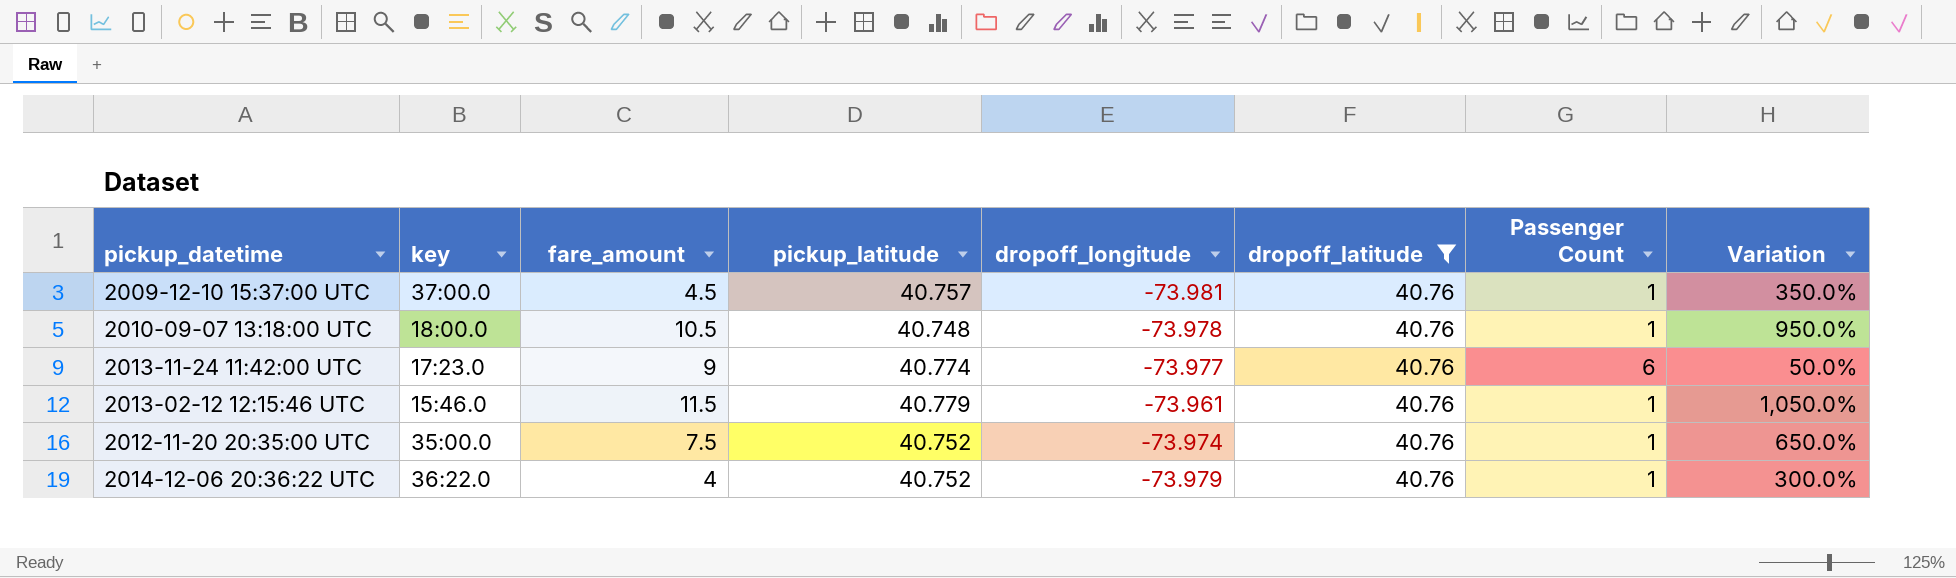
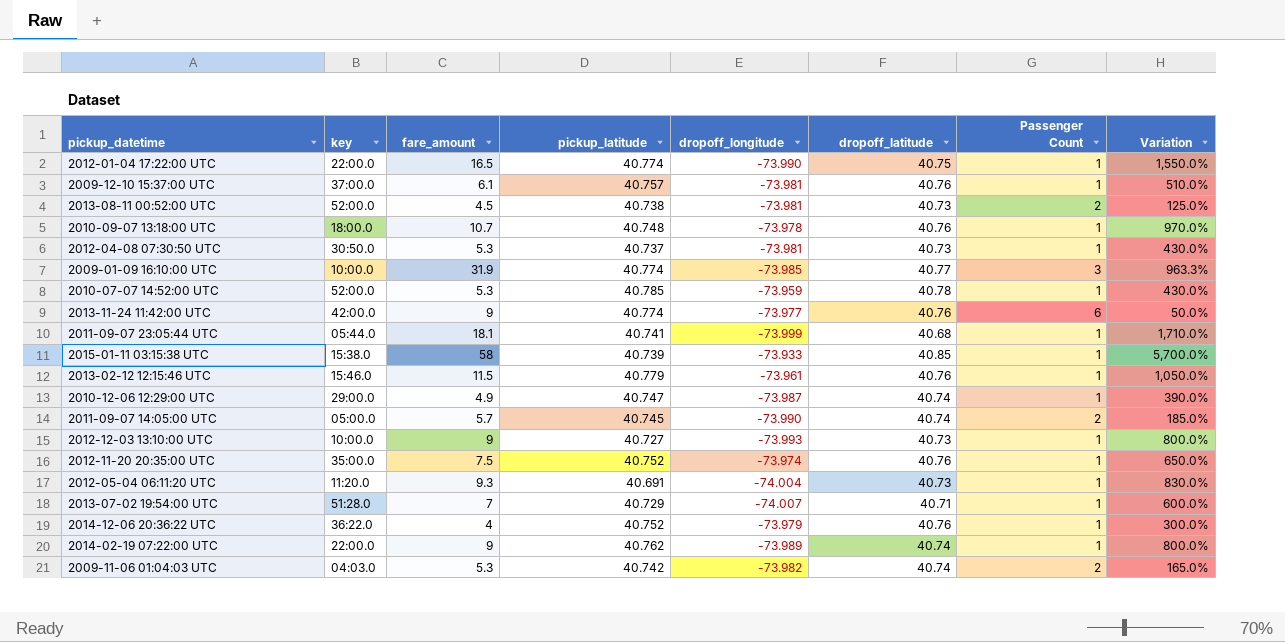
filter: dropoff_latitude = 40.76 -> none
2009-12-10 15:37:00 UTC | fare_amount: 4.5 -> 6.1
2009-12-10 15:37:00 UTC | Variation: 350.0% -> 510.0%
2010-09-07 13:18:00 UTC | fare_amount: 10.5 -> 10.7
2010-09-07 13:18:00 UTC | Variation: 950.0% -> 970.0%
2013-11-24 11:42:00 UTC | key: 17:23.0 -> 42:00.0

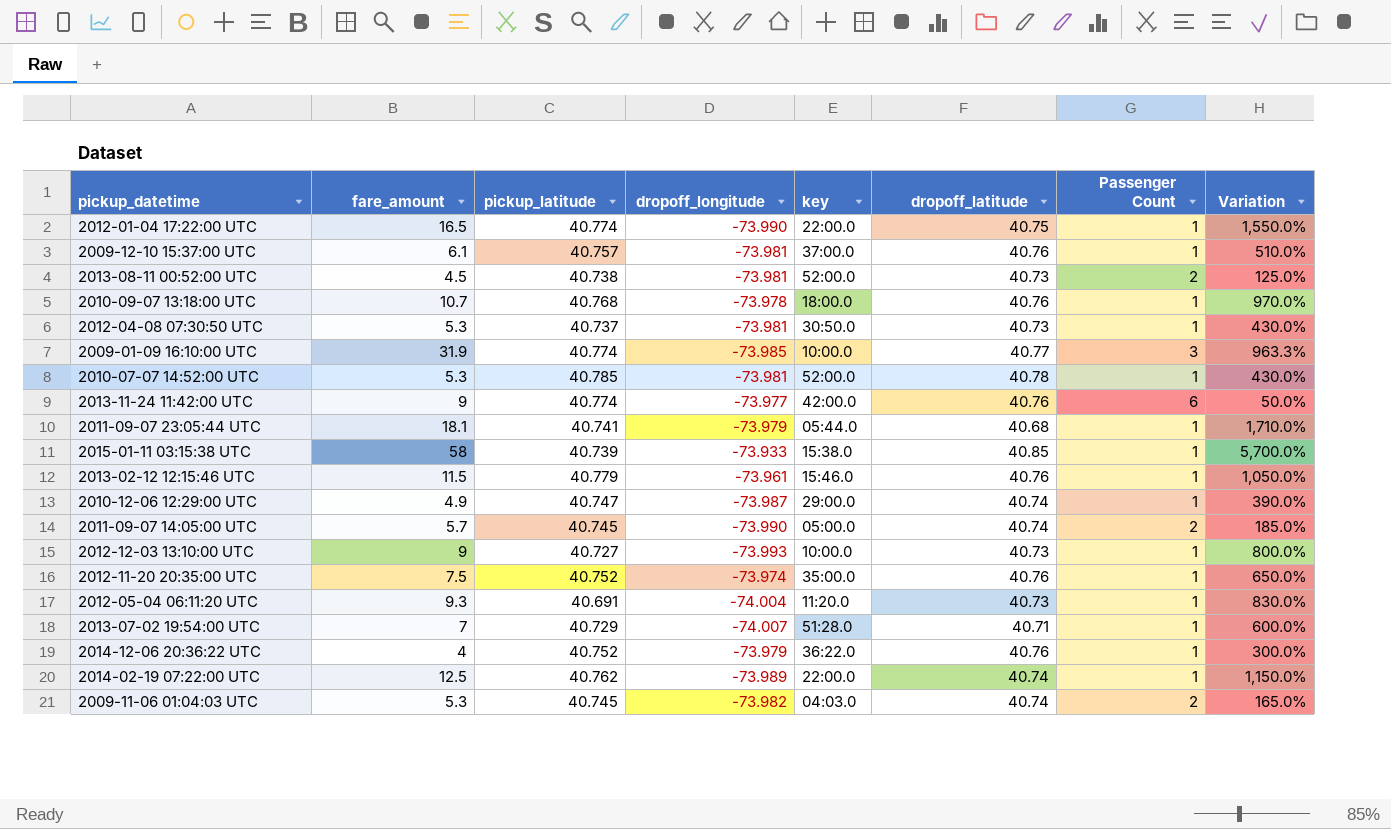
column key | position: 2 -> 5
2010-09-07 13:18:00 UTC | pickup_latitude: 40.748 -> 40.768
2010-07-07 14:52:00 UTC | dropoff_longitude: -73.959 -> -73.981
2011-09-07 23:05:44 UTC | dropoff_longitude: -73.999 -> -73.979
2014-02-19 07:22:00 UTC | fare_amount: 9 -> 12.5
2014-02-19 07:22:00 UTC | Variation: 800.0% -> 1,150.0%
2009-11-06 01:04:03 UTC | pickup_latitude: 40.742 -> 40.745

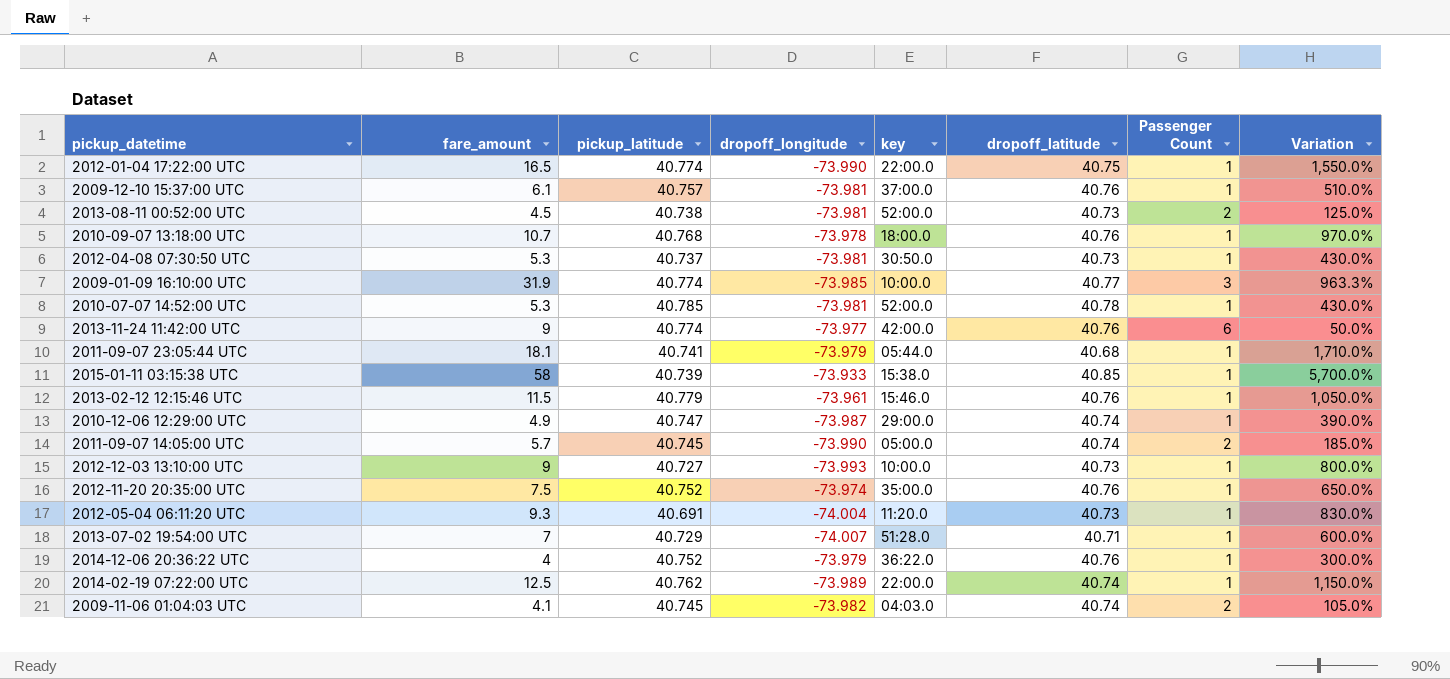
2009-11-06 01:04:03 UTC | fare_amount: 5.3 -> 4.1
2009-11-06 01:04:03 UTC | Variation: 165.0% -> 105.0%

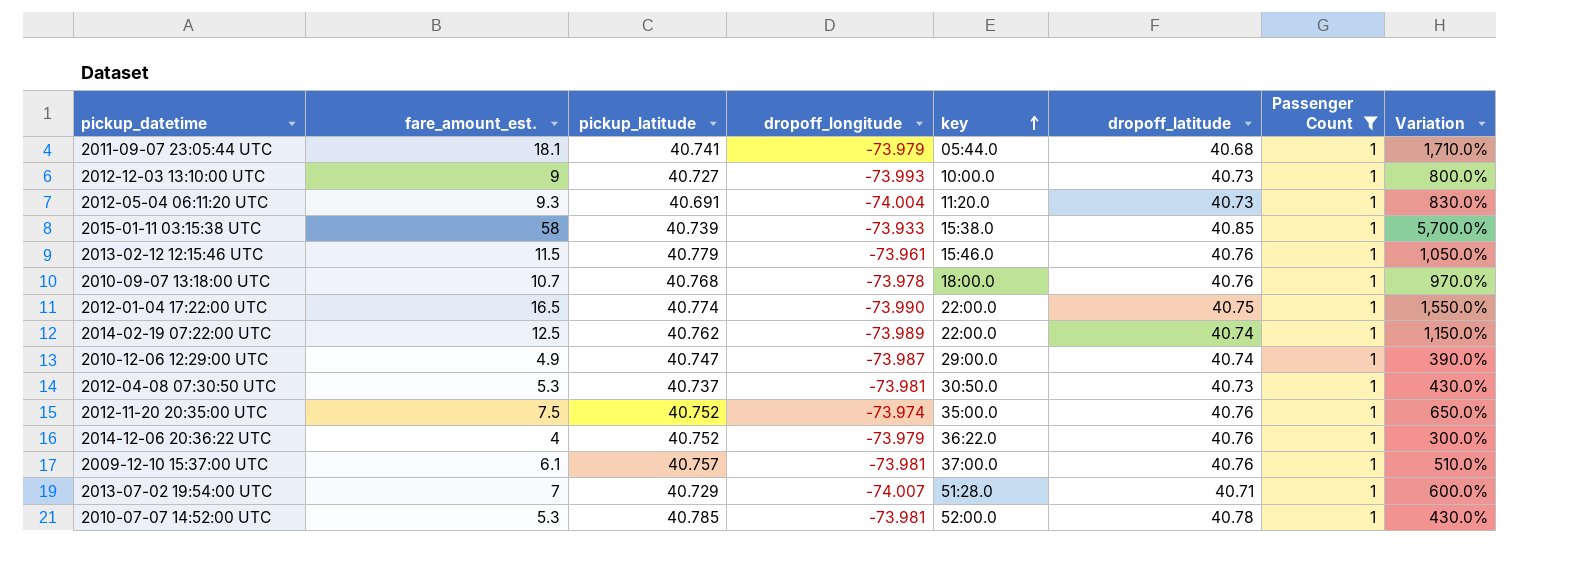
filter: none -> Passenger Count = 1
row order: none -> key ascending
column name: fare_amount -> fare_amount_est.

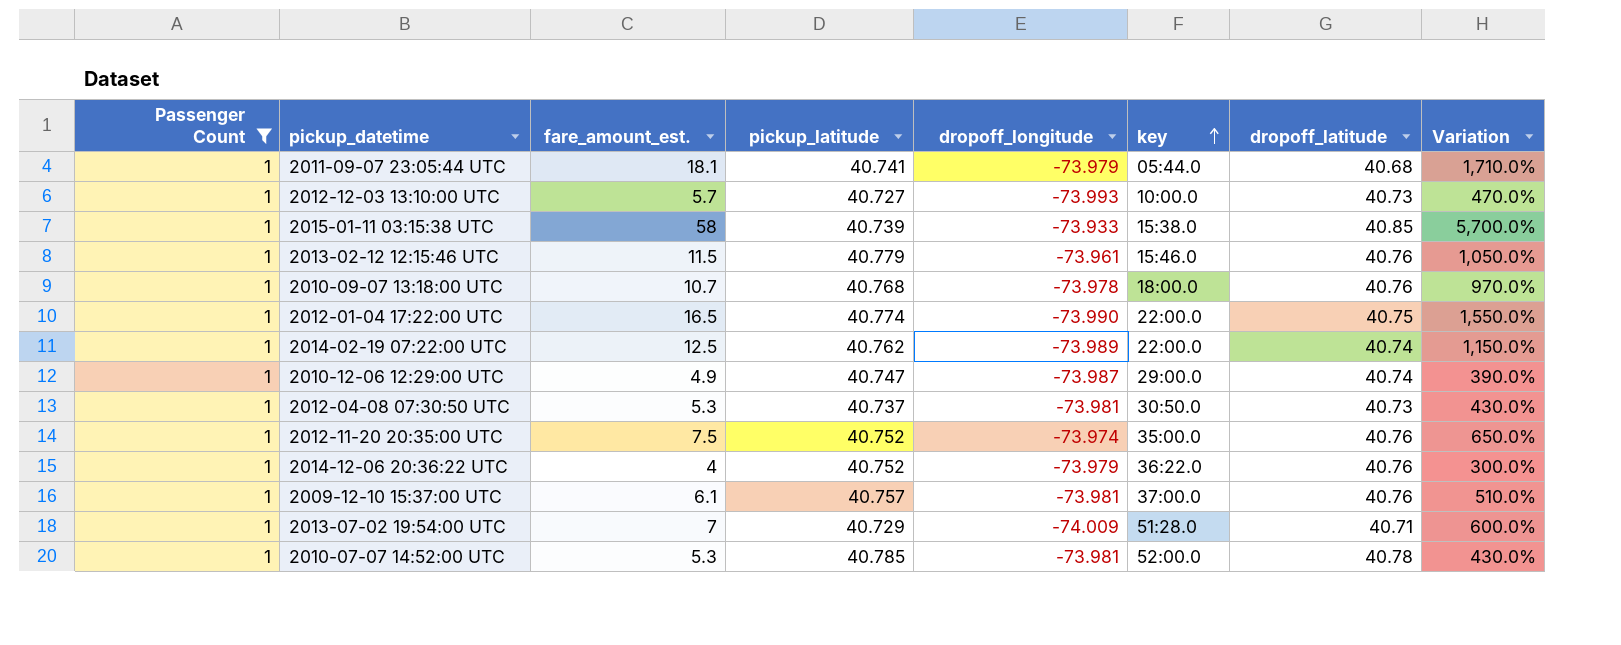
column Passenger Count | position: 7 -> 1
row 2012-05-04 06:11:20 UTC: 9.3 | 40.691 | -74.004 | 11:20.0 | 40.73 | 1 | 830.0% -> none
2012-12-03 13:10:00 UTC | fare_amount_est.: 9 -> 5.7
2012-12-03 13:10:00 UTC | Variation: 800.0% -> 470.0%
2013-07-02 19:54:00 UTC | dropoff_longitude: -74.007 -> -74.009

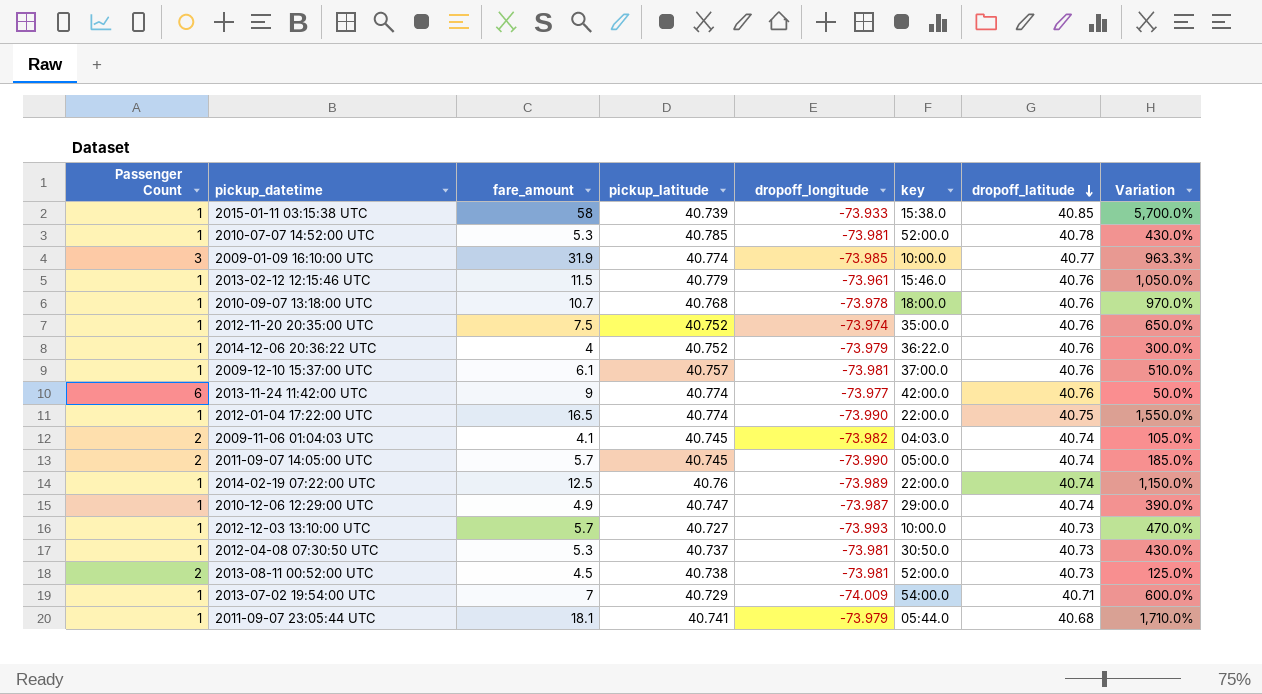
filter: Passenger Count = 1 -> none
row order: key ascending -> dropoff_latitude descending
column name: fare_amount_est. -> fare_amount
2014-02-19 07:22:00 UTC | pickup_latitude: 40.762 -> 40.76
2013-07-02 19:54:00 UTC | key: 51:28.0 -> 54:00.0

